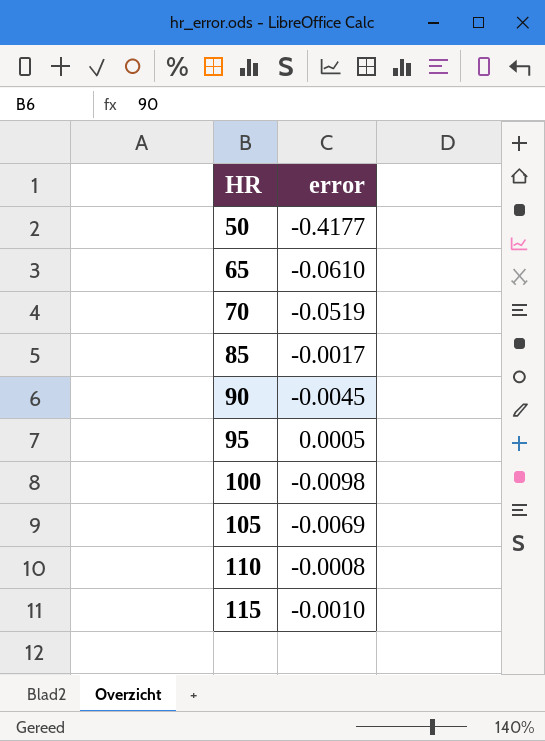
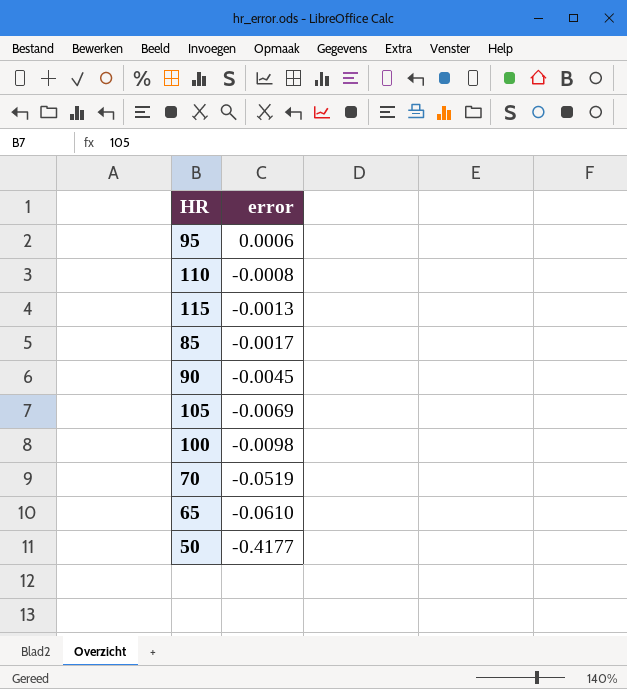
row order: HR ascending -> error descending
95 | error: 0.0005 -> 0.0006
115 | error: -0.0010 -> -0.0013

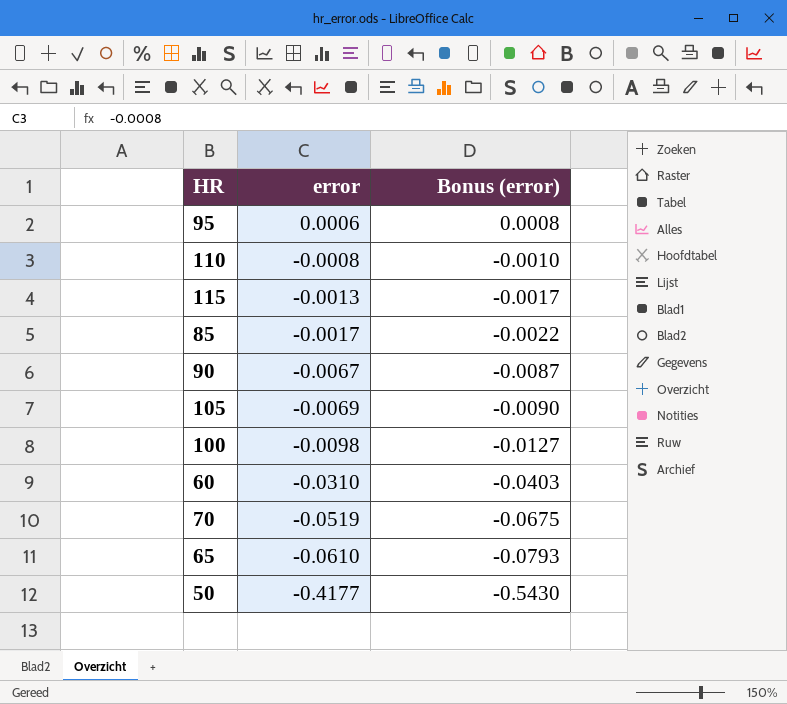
column Bonus (error) | formula: none -> [error] * 1.3
90 | error: -0.0045 -> -0.0067
row 60: none -> -0.0310 | -0.0403

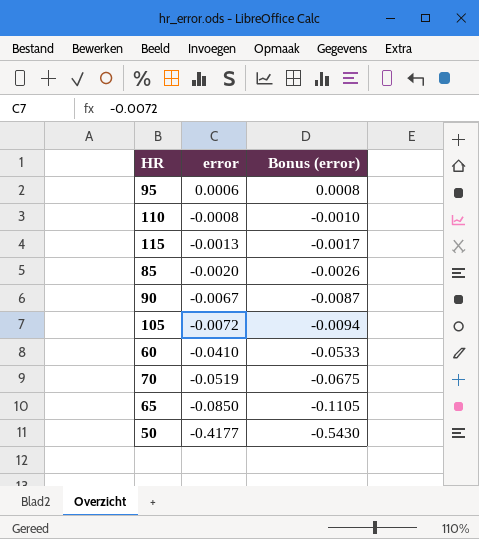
row 100: -0.0098 | -0.0127 -> none
85 | error: -0.0017 -> -0.0020
85 | Bonus (error): -0.0022 -> -0.0026
105 | error: -0.0069 -> -0.0072
105 | Bonus (error): -0.0090 -> -0.0094
60 | error: -0.0310 -> -0.0410
60 | Bonus (error): -0.0403 -> -0.0533
65 | error: -0.0610 -> -0.0850
65 | Bonus (error): -0.0793 -> -0.1105

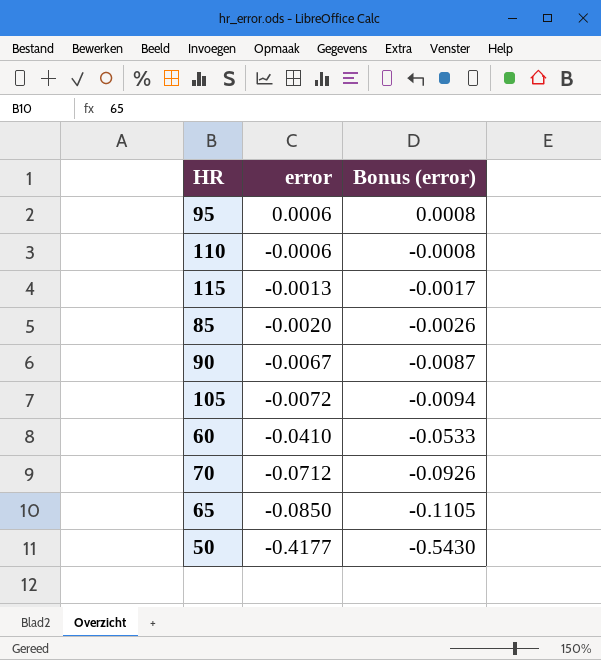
110 | error: -0.0008 -> -0.0006
110 | Bonus (error): -0.0010 -> -0.0008
70 | error: -0.0519 -> -0.0712
70 | Bonus (error): -0.0675 -> -0.0926

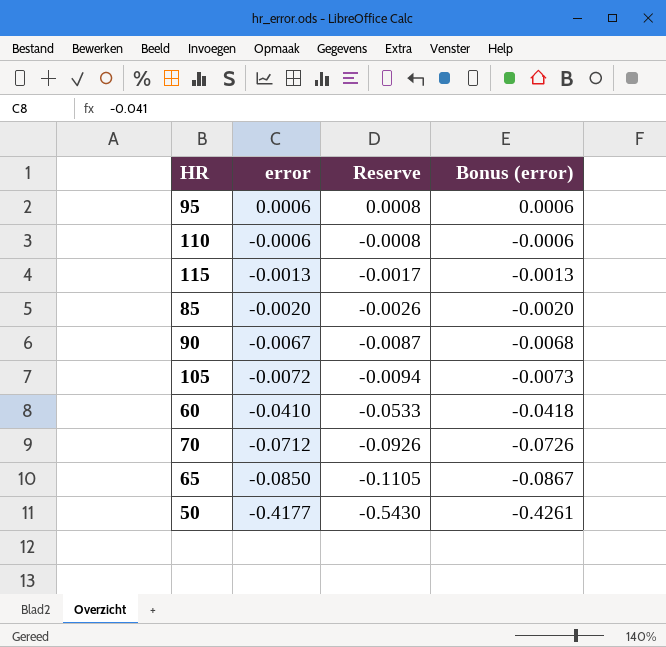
column Reserve | formula: none -> [error] * 1.3
column Bonus (error) | formula: [error] * 1.3 -> [error] * 1.02

